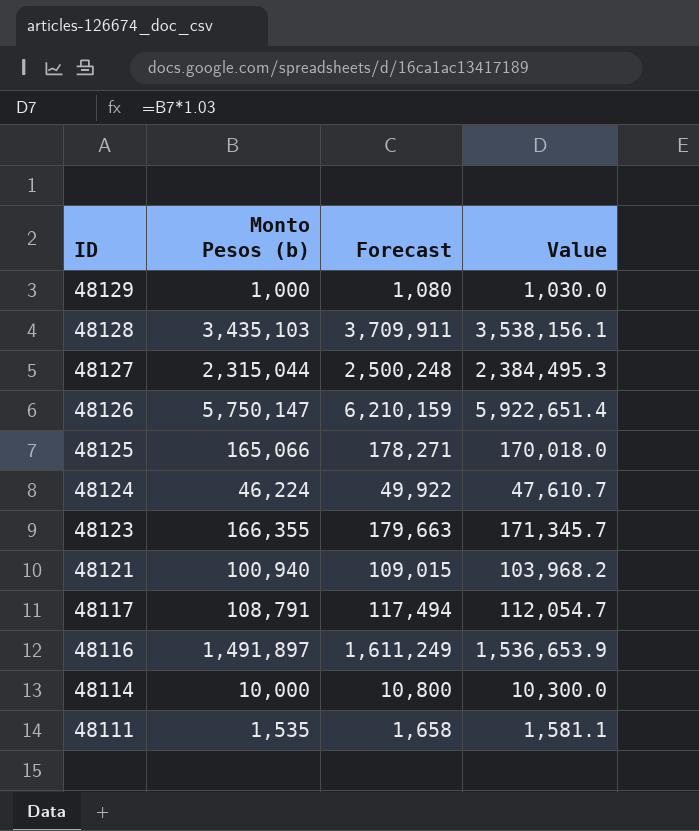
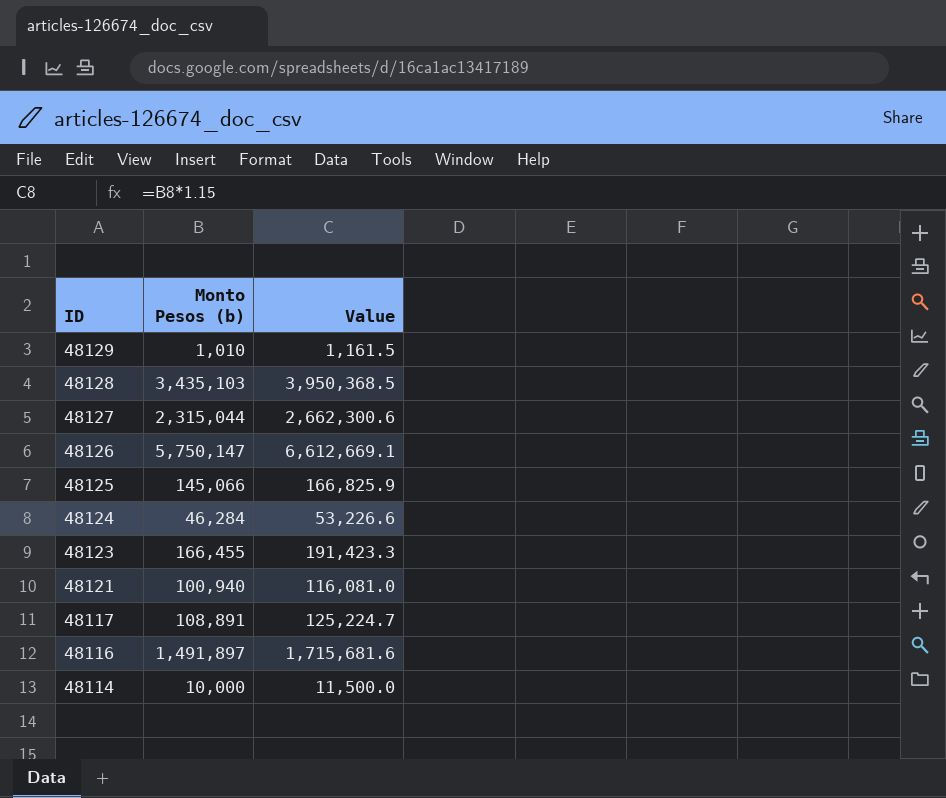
column Forecast | formula: [Monto Pesos (b)] * 1.08 -> none
column Value | formula: [Monto Pesos (b)] * 1.03 -> [Monto Pesos (b)] * 1.15
row 48111: 1,535 | 1,658 | 1,581.1 -> none
48129 | Monto Pesos (b): 1,000 -> 1,010
48125 | Monto Pesos (b): 165,066 -> 145,066
48124 | Monto Pesos (b): 46,224 -> 46,284
48123 | Monto Pesos (b): 166,355 -> 166,455
48117 | Monto Pesos (b): 108,791 -> 108,891

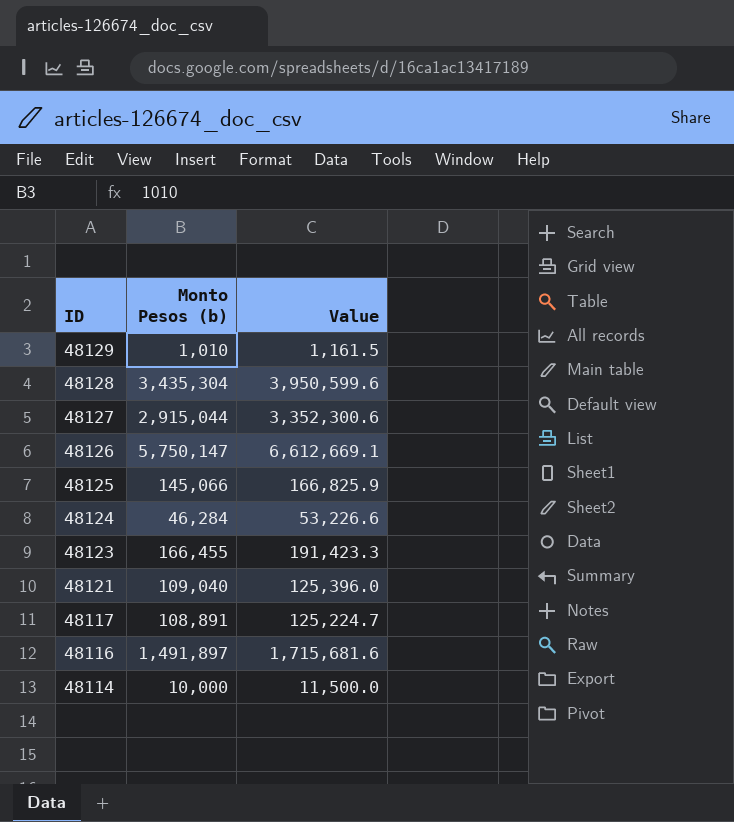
48128 | Monto Pesos (b): 3,435,103 -> 3,435,304
48128 | Value: 3,950,368.5 -> 3,950,599.6
48127 | Monto Pesos (b): 2,315,044 -> 2,915,044
48127 | Value: 2,662,300.6 -> 3,352,300.6
48121 | Monto Pesos (b): 100,940 -> 109,040
48121 | Value: 116,081.0 -> 125,396.0

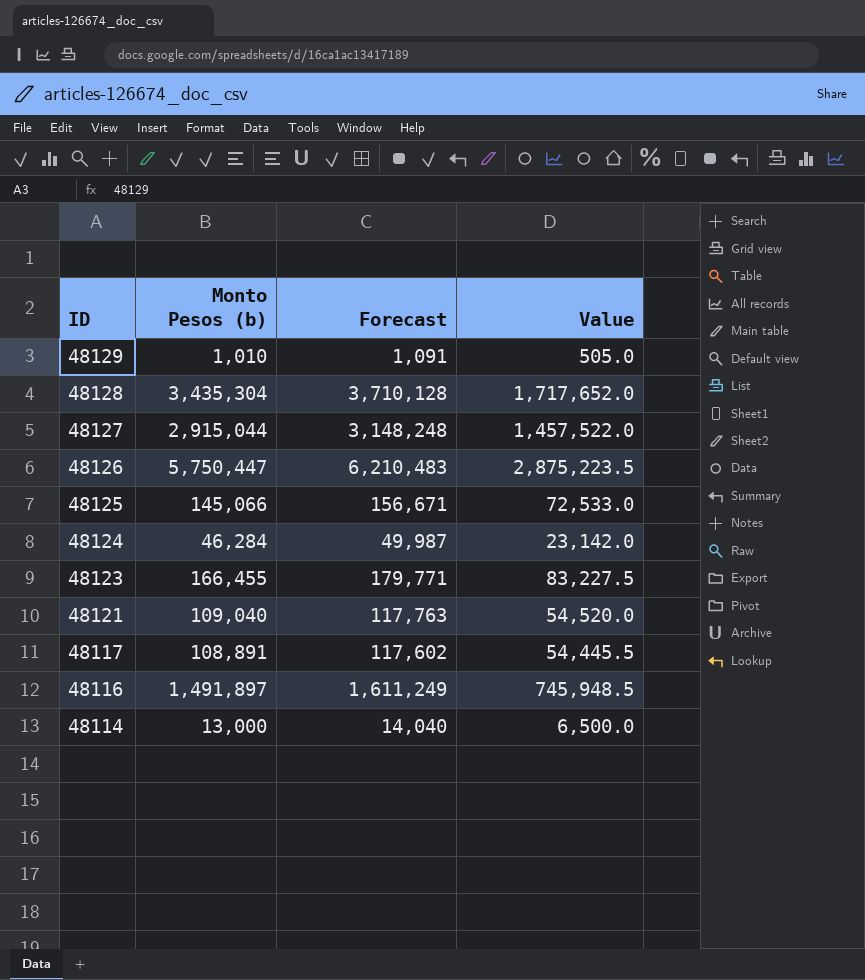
column Forecast | formula: none -> [Monto Pesos (b)] * 1.08
column Value | formula: [Monto Pesos (b)] * 1.15 -> [Monto Pesos (b)] * 0.5
48126 | Monto Pesos (b): 5,750,147 -> 5,750,447
48114 | Monto Pesos (b): 10,000 -> 13,000

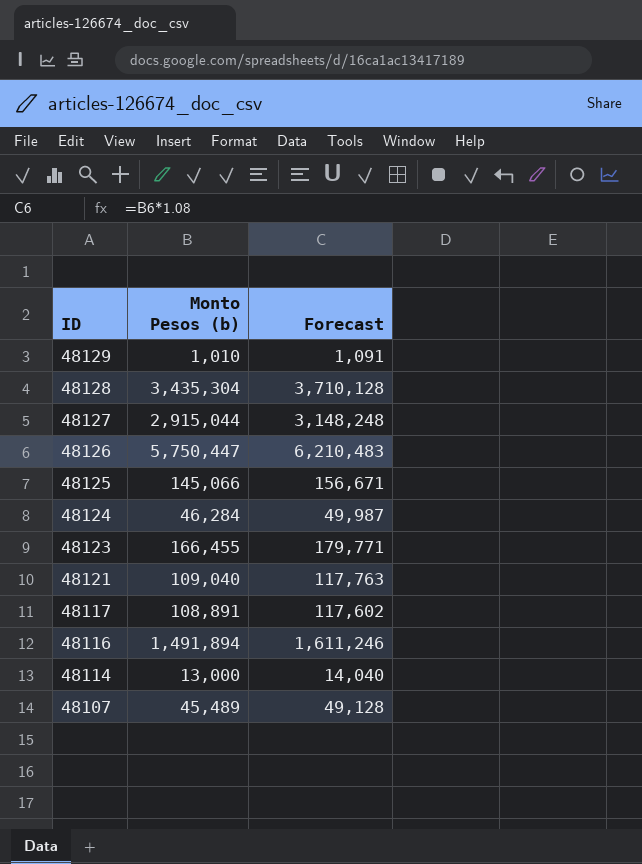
column Value | formula: [Monto Pesos (b)] * 0.5 -> none
48116 | Monto Pesos (b): 1,491,897 -> 1,491,894
48116 | Forecast: 1,611,249 -> 1,611,246
row 48107: none -> 45,489 | 49,128

